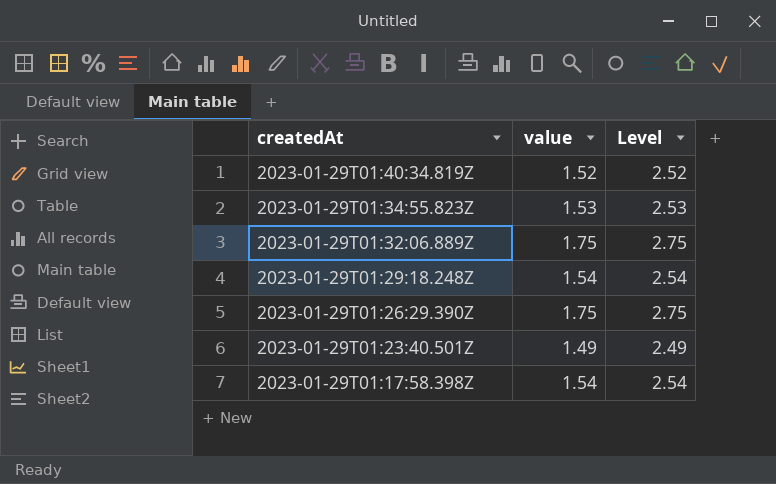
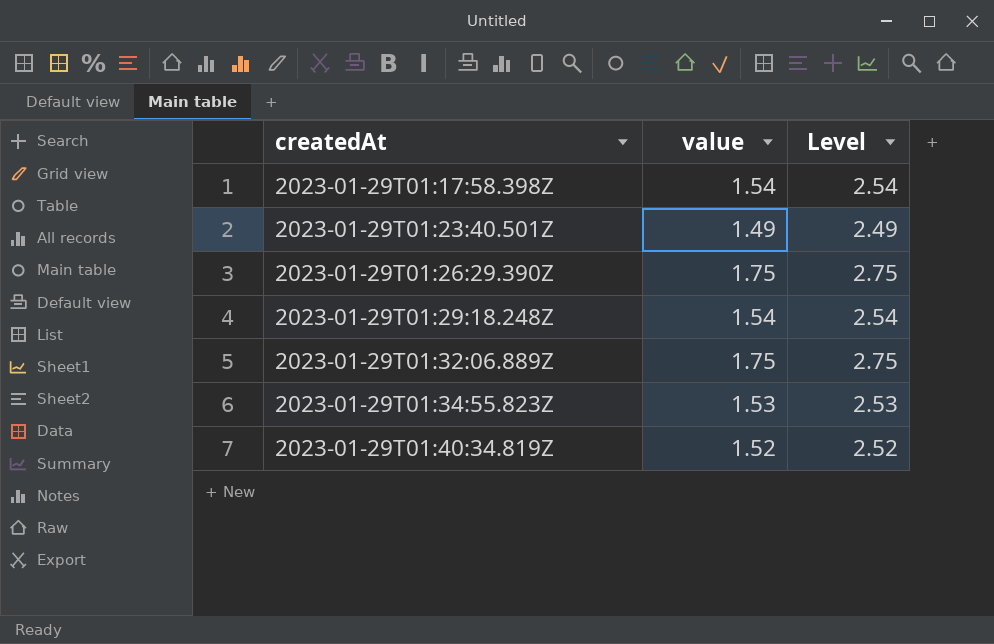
row order: createdAt descending -> createdAt ascending

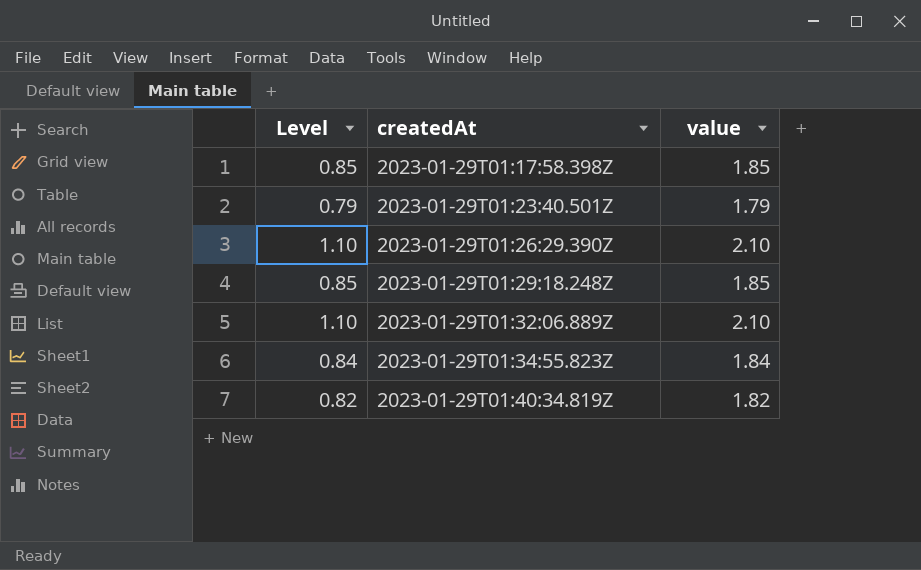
column Level | formula: [value] + 1 -> [value] - 1
column Level | position: 3 -> 1
2023-01-29T01:17:58.398Z | value: 1.54 -> 1.85
2023-01-29T01:23:40.501Z | value: 1.49 -> 1.79
2023-01-29T01:26:29.390Z | value: 1.75 -> 2.10
2023-01-29T01:29:18.248Z | value: 1.54 -> 1.85
2023-01-29T01:32:06.889Z | value: 1.75 -> 2.10
2023-01-29T01:34:55.823Z | value: 1.53 -> 1.84
2023-01-29T01:40:34.819Z | value: 1.52 -> 1.82

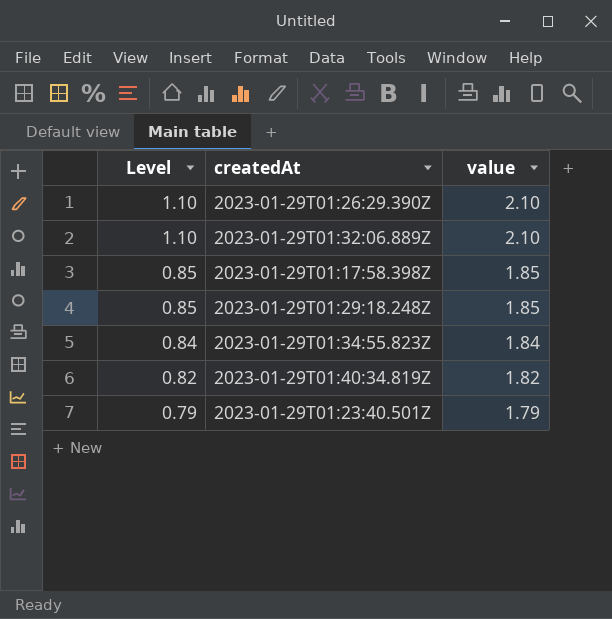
row order: createdAt ascending -> Level descending

